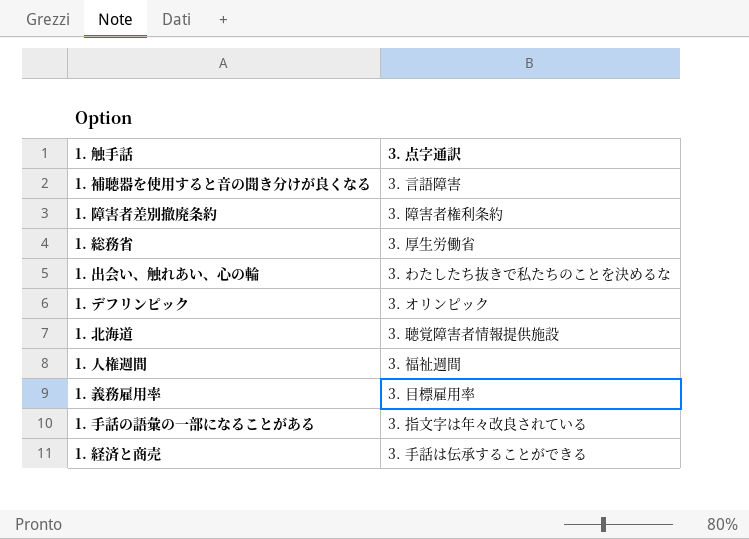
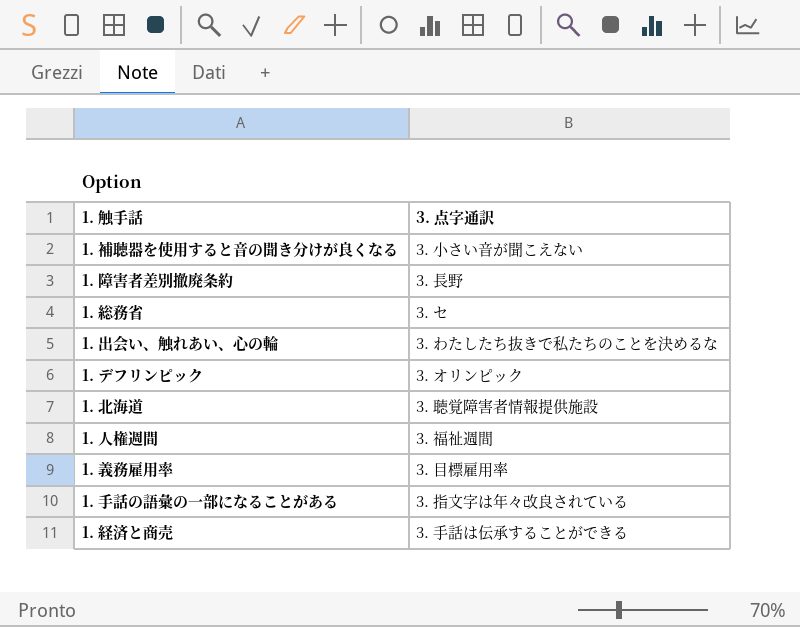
1. 補聴器を使用すると音の聞き分けが良くなる | 3. 点字通訳: 3. 言語障害 -> 3. 小さい音が聞こえない
1. 障害者差別撤廃条約 | 3. 点字通訳: 3. 障害者権利条約 -> 3. 長野
1. 総務省 | 3. 点字通訳: 3. 厚生労働省 -> 3. セ

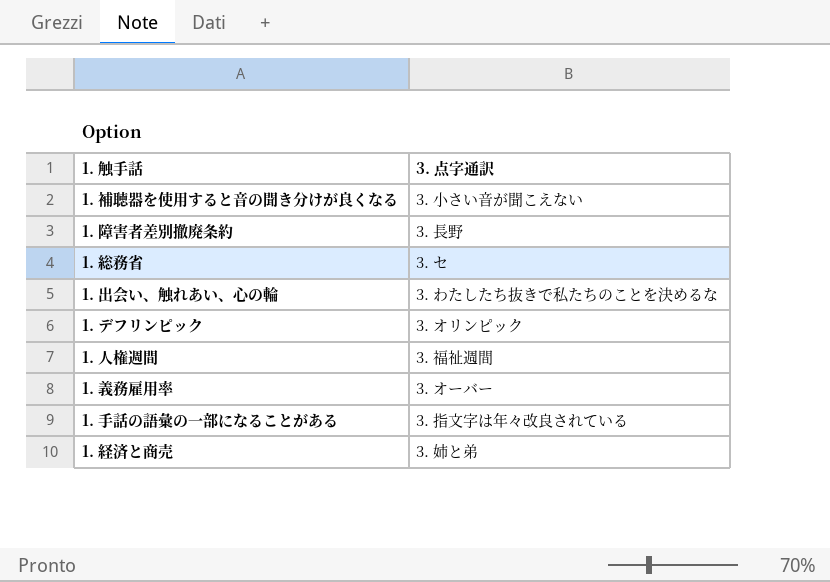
row 1. 北海道: 3. 聴覚障害者情報提供施設 -> none
1. 義務雇用率 | 3. 点字通訳: 3. 目標雇用率 -> 3. オーバー
1. 経済と商売 | 3. 点字通訳: 3. 手話は伝承することができる -> 3. 姉と弟

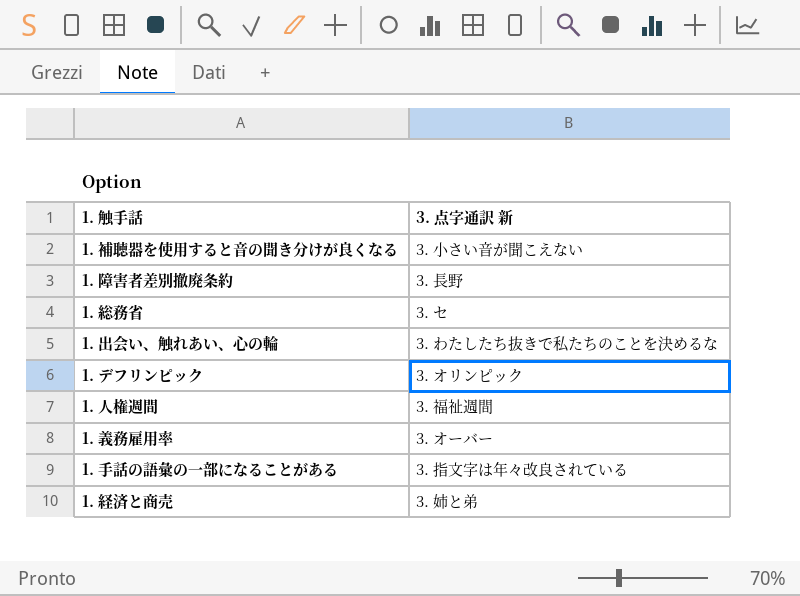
column name: 3. 点字通訳 -> 3. 点字通訳 新

